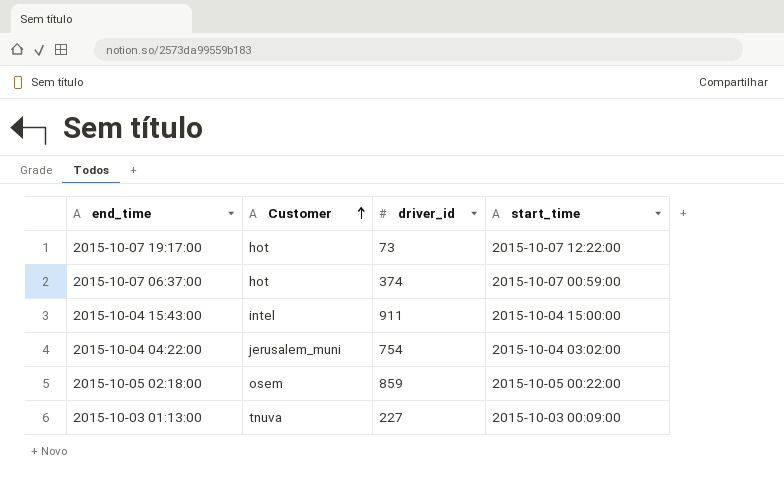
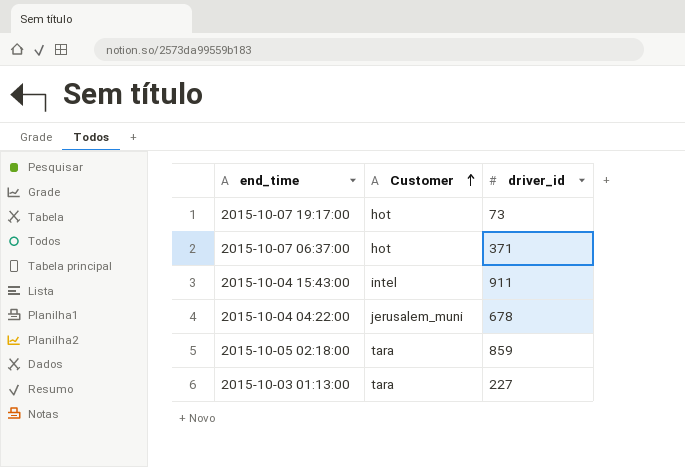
column start_time | position: 4 -> none
2015-10-07 06:37:00 | driver_id: 374 -> 371
2015-10-04 04:22:00 | driver_id: 754 -> 678
2015-10-05 02:18:00 | Customer: osem -> tara
2015-10-03 01:13:00 | Customer: tnuva -> tara

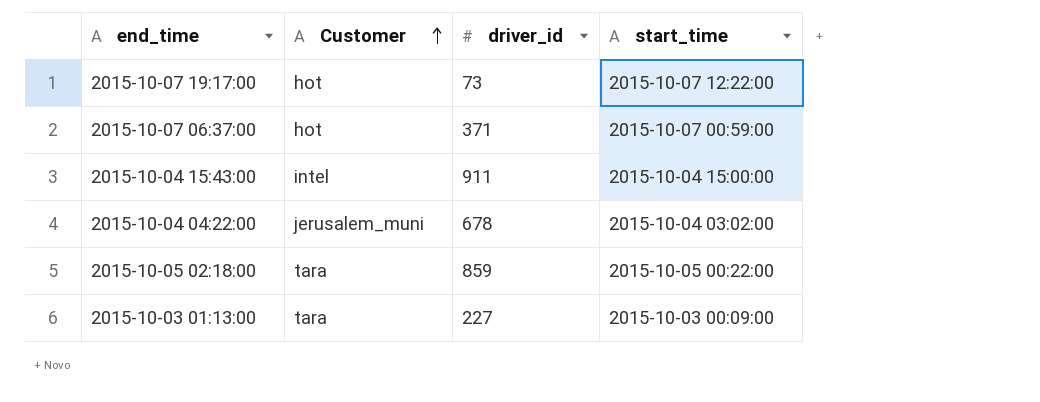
column start_time | position: none -> 4

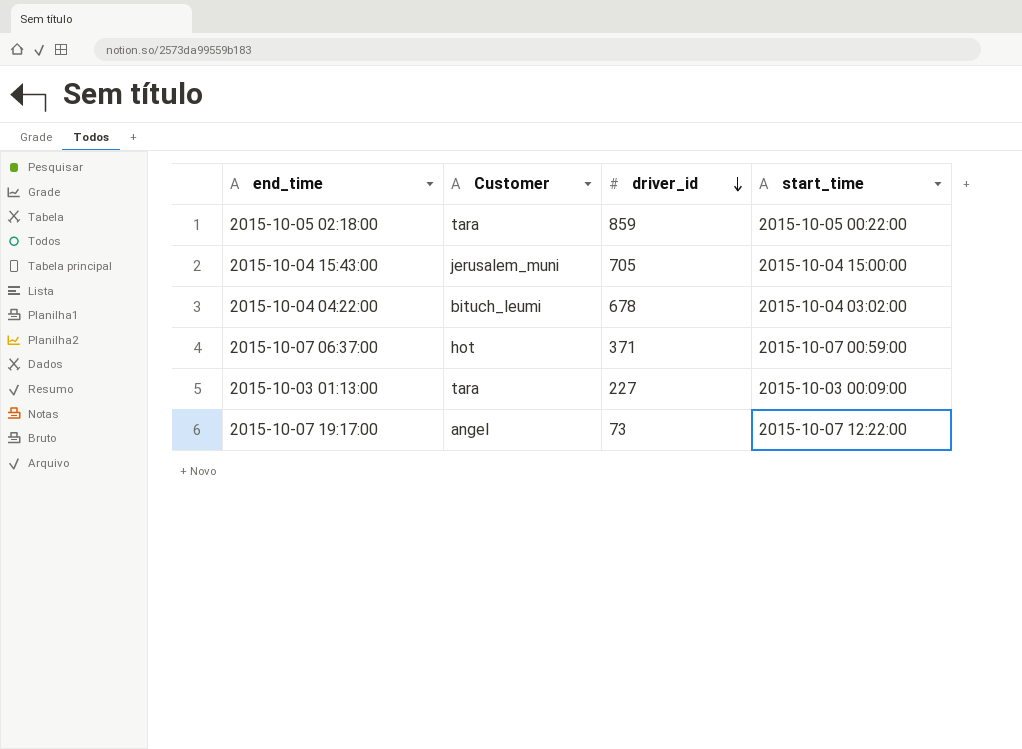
row order: Customer ascending -> driver_id descending
2015-10-04 15:43:00 | Customer: intel -> jerusalem_muni
2015-10-04 15:43:00 | driver_id: 911 -> 705
2015-10-04 04:22:00 | Customer: jerusalem_muni -> bituch_leumi
2015-10-07 19:17:00 | Customer: hot -> angel

